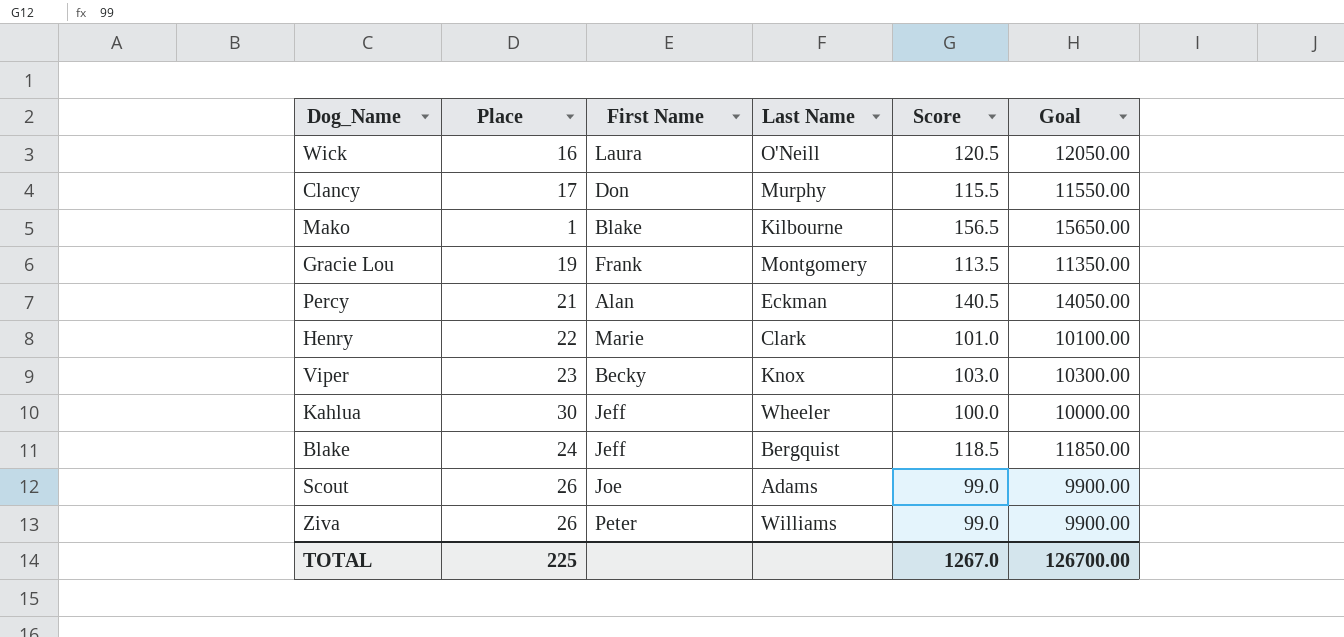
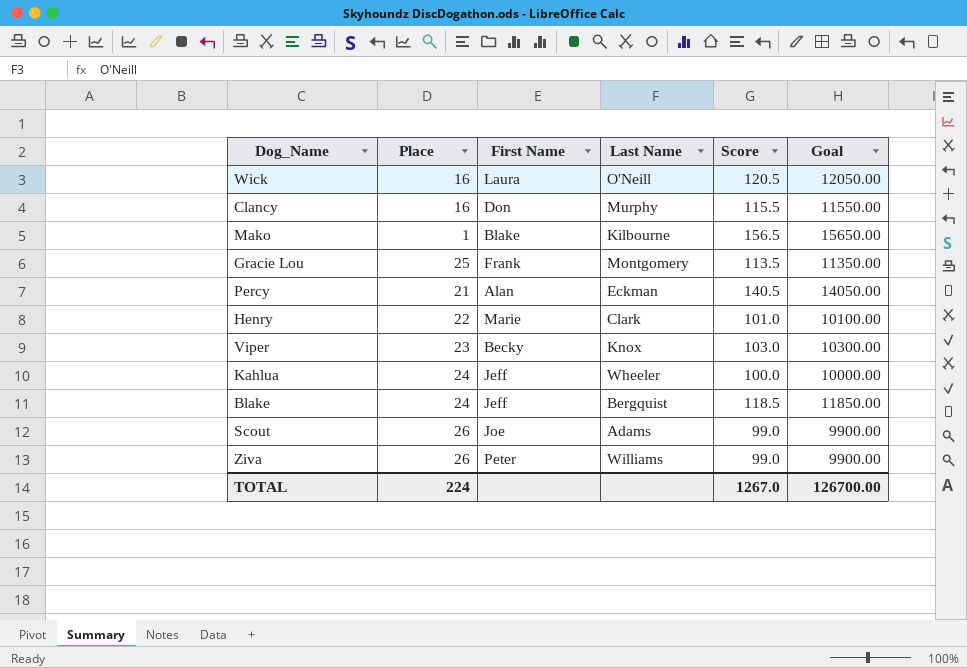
Clancy | Place: 17 -> 16
Gracie Lou | Place: 19 -> 25
Kahlua | Place: 30 -> 24
TOTAL | Place: 225 -> 224

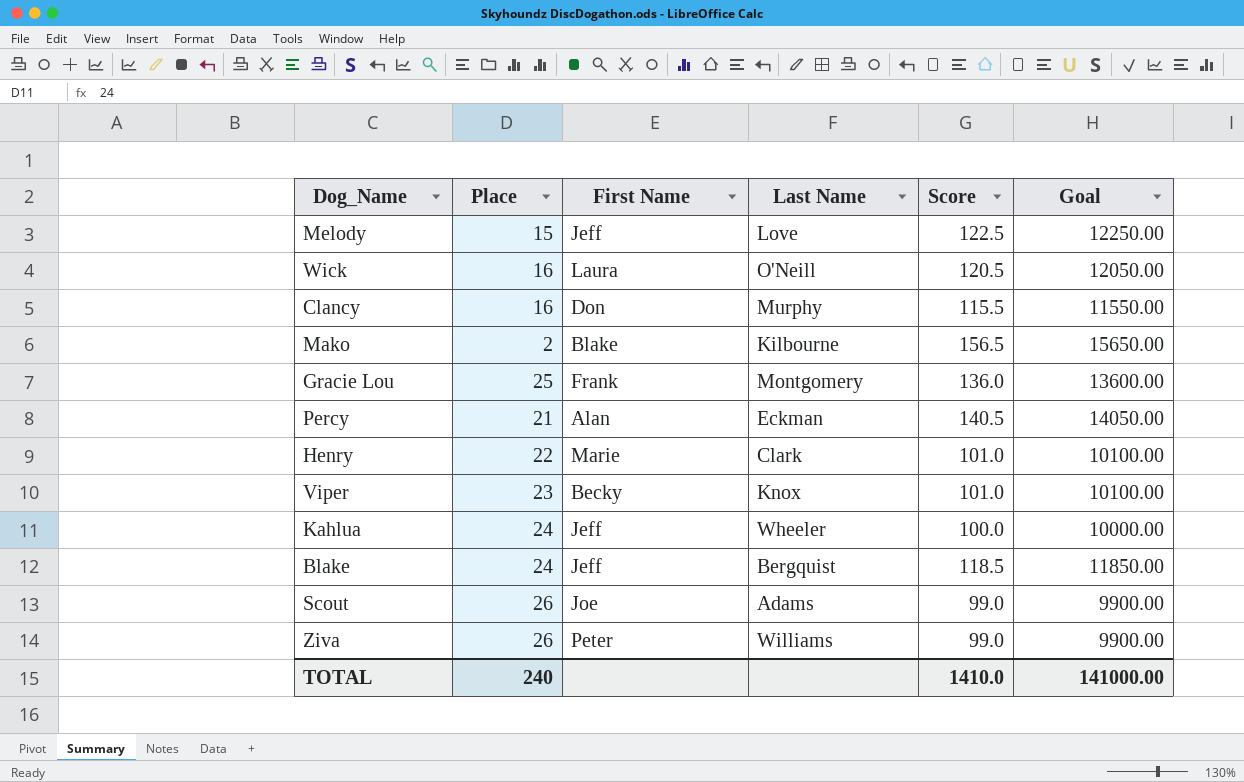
row Melody: none -> 15 | Jeff | Love | 122.5 | 12250.00
Mako | Place: 1 -> 2
Gracie Lou | Score: 113.5 -> 136.0
Gracie Lou | Goal: 11350.00 -> 13600.00
Viper | Score: 103.0 -> 101.0
Viper | Goal: 10300.00 -> 10100.00
TOTAL | Place: 224 -> 240
TOTAL | Score: 1267.0 -> 1410.0
TOTAL | Goal: 126700.00 -> 141000.00

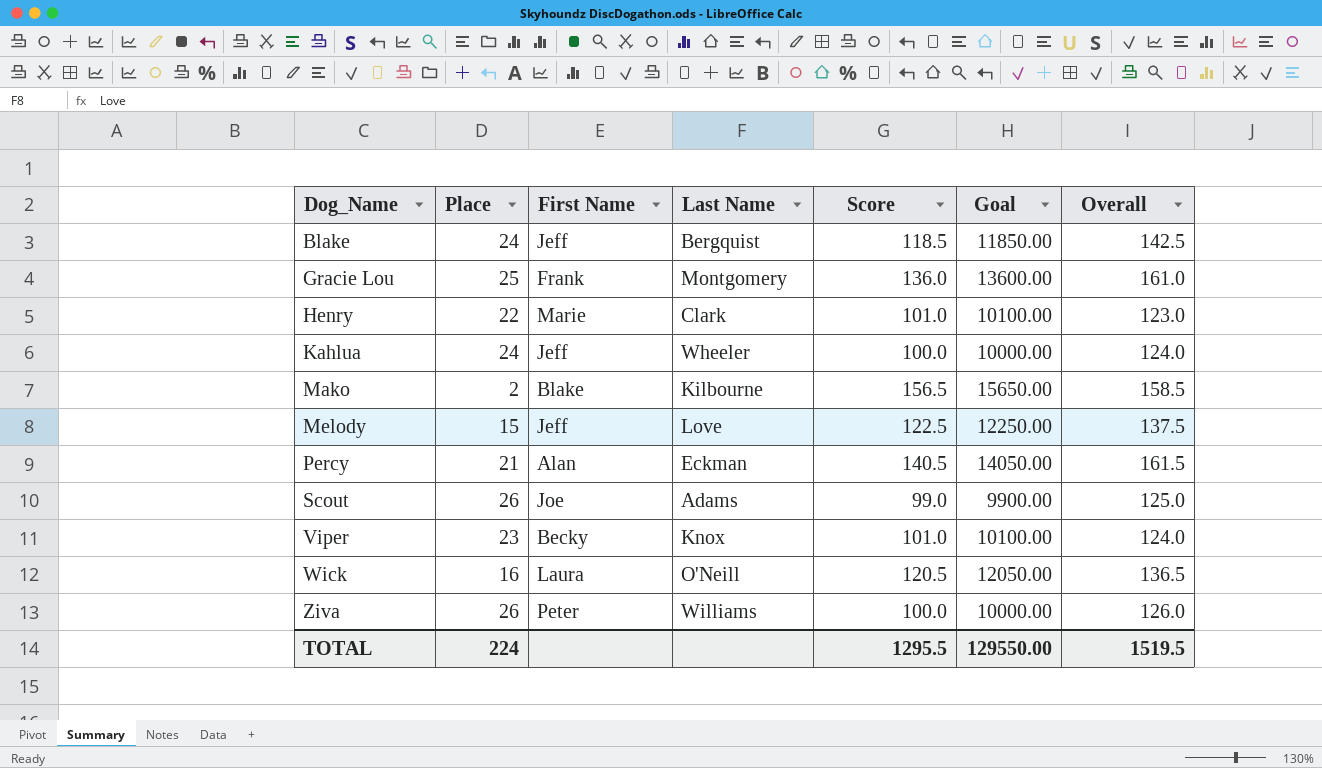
row order: none -> Dog_Name ascending
column Overall | formula: none -> [Place] + [Score]
row Clancy: 16 | Don | Murphy | 115.5 | 11550.00 -> none
Ziva | Score: 99.0 -> 100.0
Ziva | Goal: 9900.00 -> 10000.00
TOTAL | Place: 240 -> 224
TOTAL | Score: 1410.0 -> 1295.5
TOTAL | Goal: 141000.00 -> 129550.00

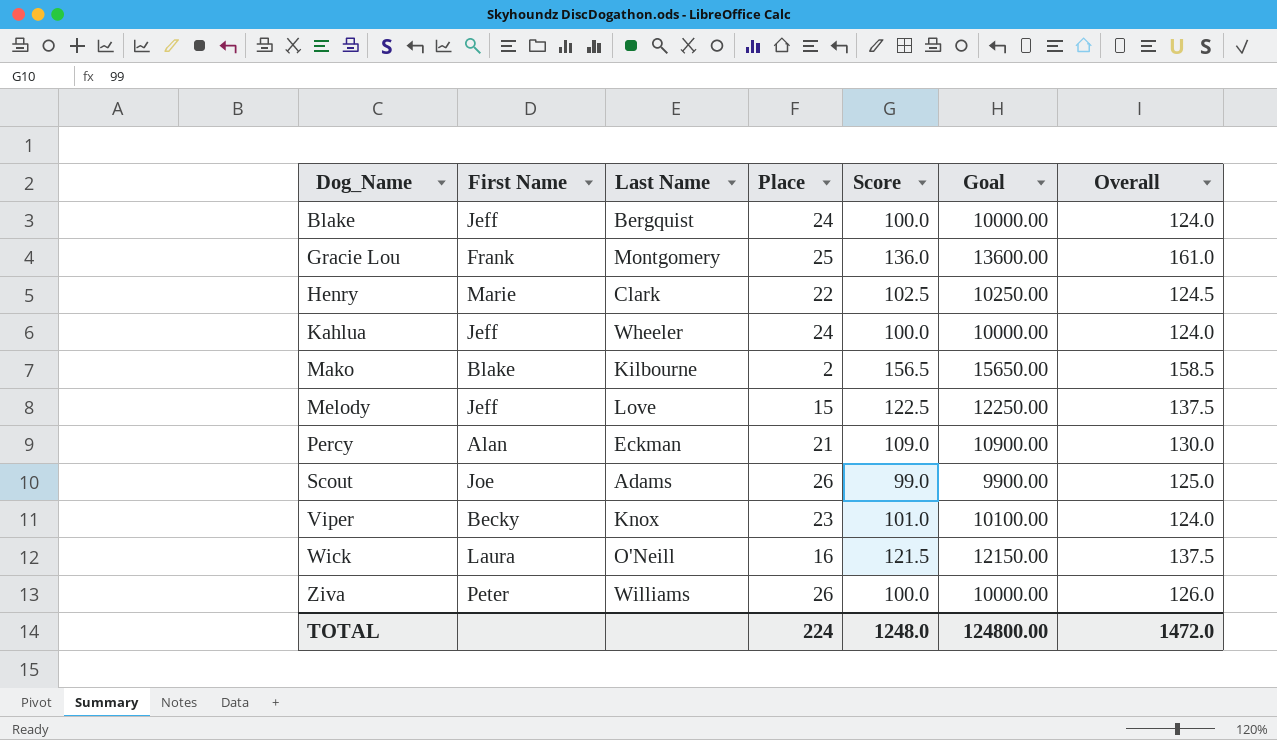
column Place | position: 2 -> 4
Blake | Score: 118.5 -> 100.0
Blake | Goal: 11850.00 -> 10000.00
Blake | Overall: 142.5 -> 124.0
Henry | Score: 101.0 -> 102.5
Henry | Goal: 10100.00 -> 10250.00
Henry | Overall: 123.0 -> 124.5
Percy | Score: 140.5 -> 109.0
Percy | Goal: 14050.00 -> 10900.00
Percy | Overall: 161.5 -> 130.0
Wick | Score: 120.5 -> 121.5
Wick | Goal: 12050.00 -> 12150.00
Wick | Overall: 136.5 -> 137.5
TOTAL | Score: 1295.5 -> 1248.0
TOTAL | Goal: 129550.00 -> 124800.00
TOTAL | Overall: 1519.5 -> 1472.0

